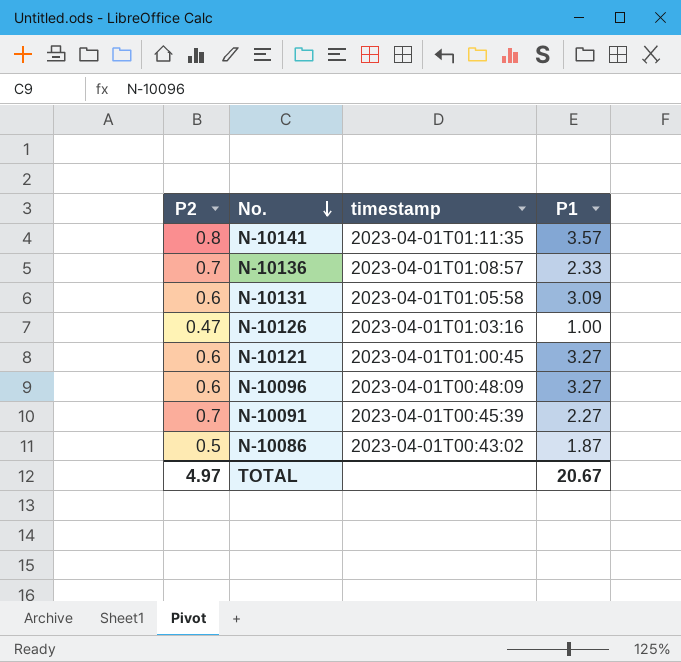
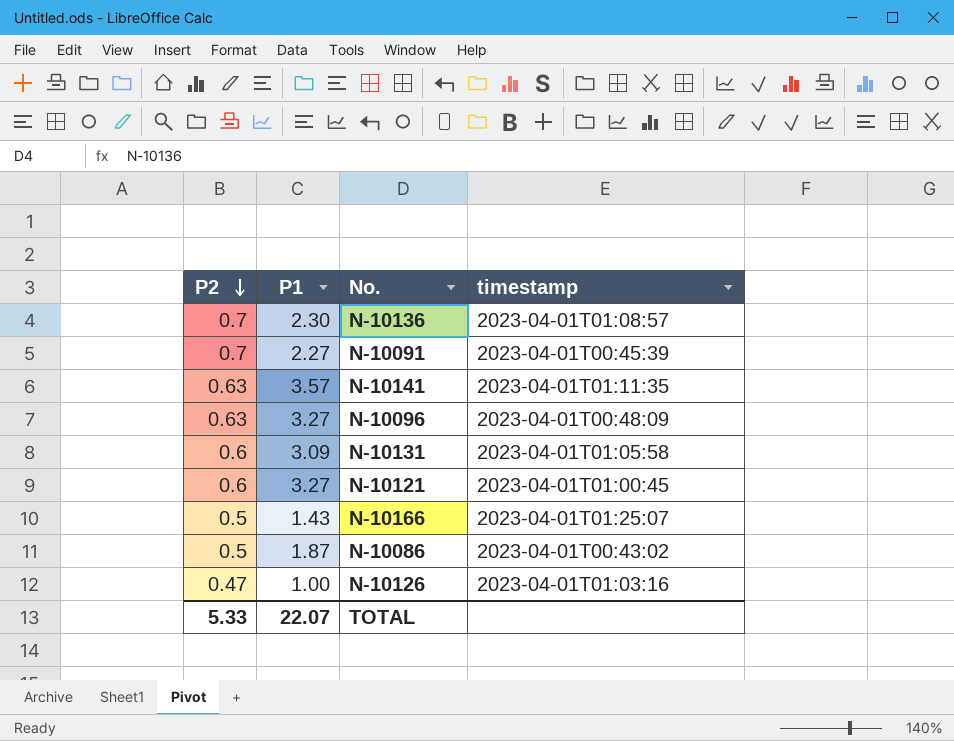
row order: No. descending -> P2 descending
column P1 | position: 4 -> 2
N-10136 | P1: 2.33 -> 2.30
N-10141 | P2: 0.8 -> 0.63
N-10096 | P2: 0.6 -> 0.63
row N-10166: none -> 0.5 | 1.43 | 2023-04-01T01:25:07
TOTAL | P2: 4.97 -> 5.33
TOTAL | P1: 20.67 -> 22.07

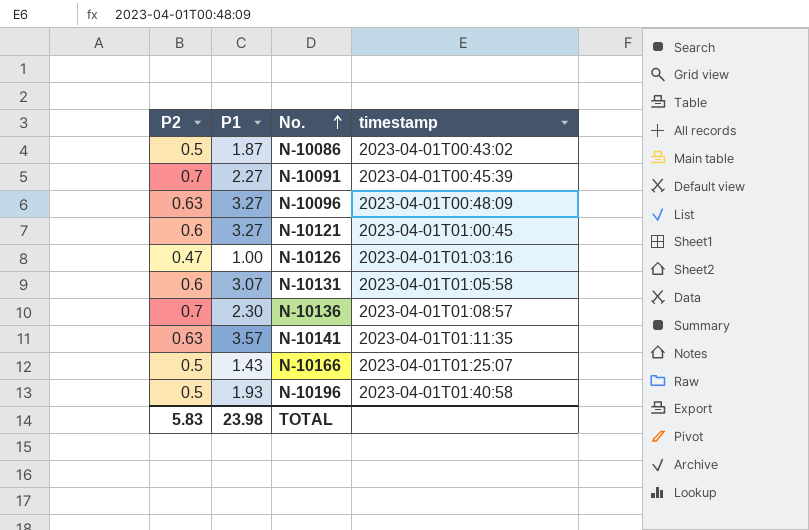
row order: P2 descending -> No. ascending
N-10131 | P1: 3.09 -> 3.07
row N-10196: none -> 0.5 | 1.93 | 2023-04-01T01:40:58
TOTAL | P2: 5.33 -> 5.83
TOTAL | P1: 22.07 -> 23.98

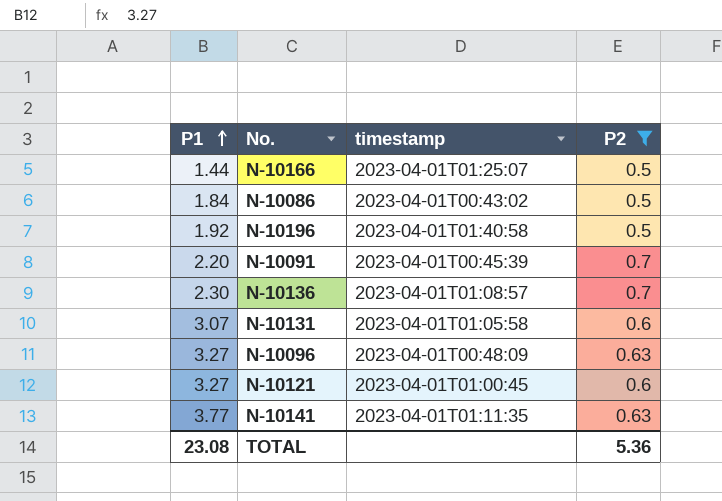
filter: none -> P2 != 0.47
row order: No. ascending -> P1 ascending
column P2 | position: 1 -> 4
N-10166 | P1: 1.43 -> 1.44
N-10086 | P1: 1.87 -> 1.84
N-10196 | P1: 1.93 -> 1.92
N-10091 | P1: 2.27 -> 2.20
N-10141 | P1: 3.57 -> 3.77
TOTAL | P1: 23.98 -> 23.08
TOTAL | P2: 5.83 -> 5.36

